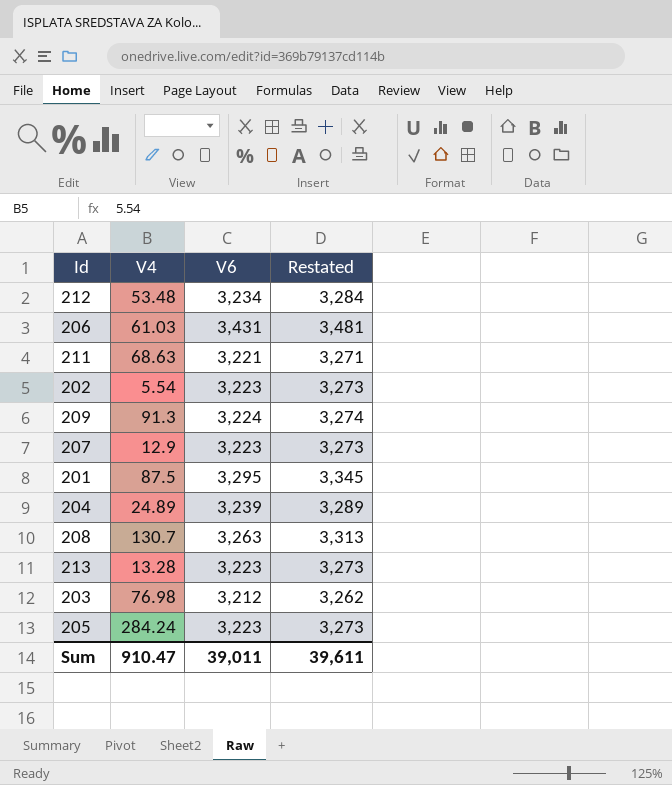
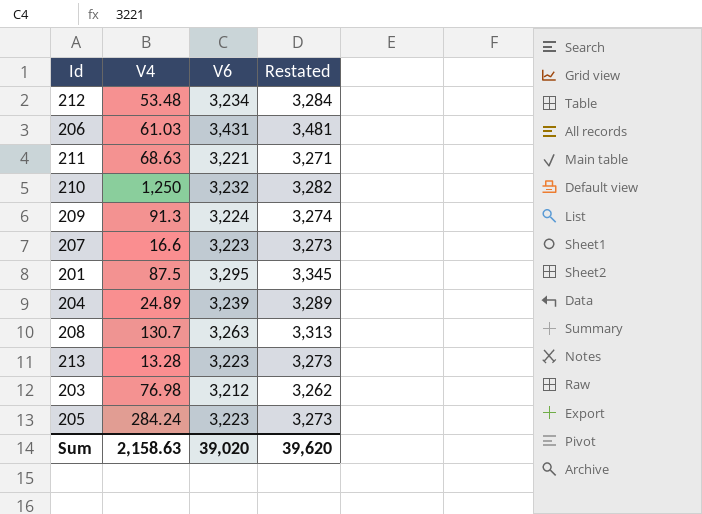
row 202: 5.54 | 3,223 | 3,273 -> none
row 210: none -> 1,250 | 3,232 | 3,282
207 | V4: 12.9 -> 16.6
Sum | V4: 910.47 -> 2,158.63
Sum | V6: 39,011 -> 39,020
Sum | Restated: 39,611 -> 39,620

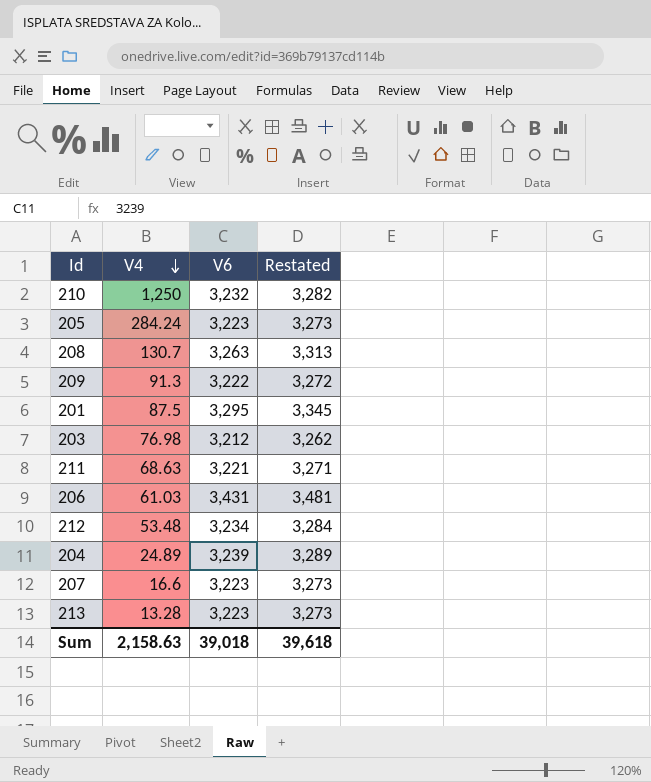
row order: none -> V4 descending
209 | V6: 3,224 -> 3,222
209 | Restated: 3,274 -> 3,272
Sum | V6: 39,020 -> 39,018
Sum | Restated: 39,620 -> 39,618

